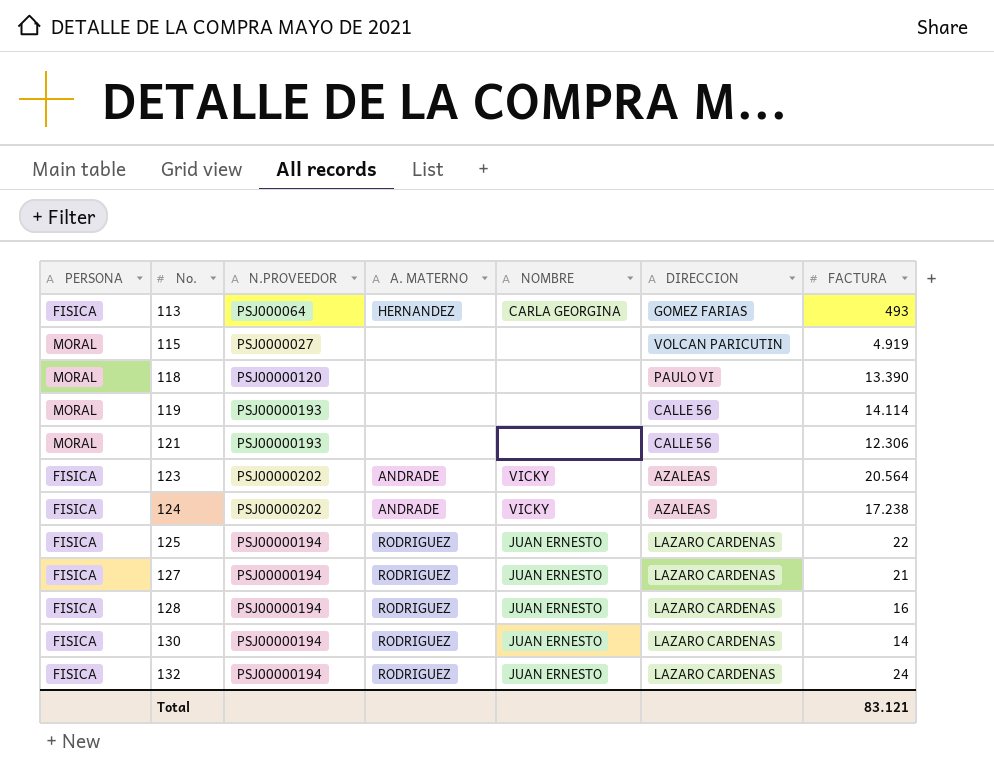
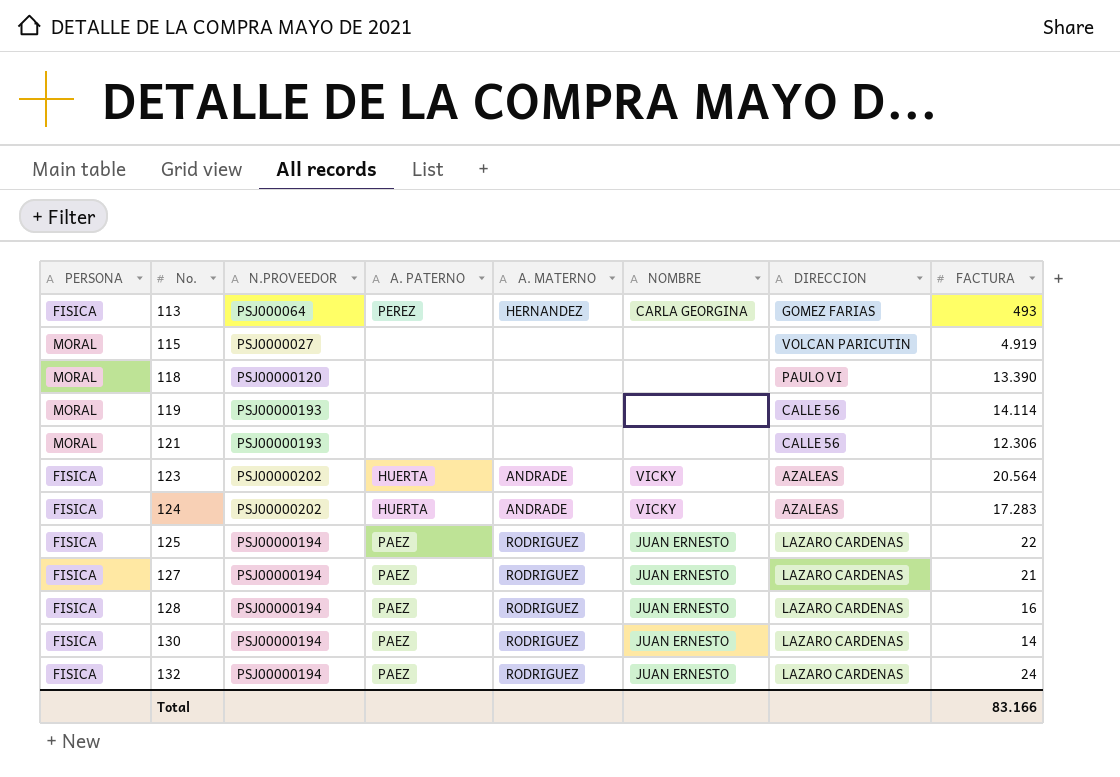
column A. PATERNO | position: none -> 4
124 | FACTURA: 17.238 -> 17.283
Total | FACTURA: 83.121 -> 83.166

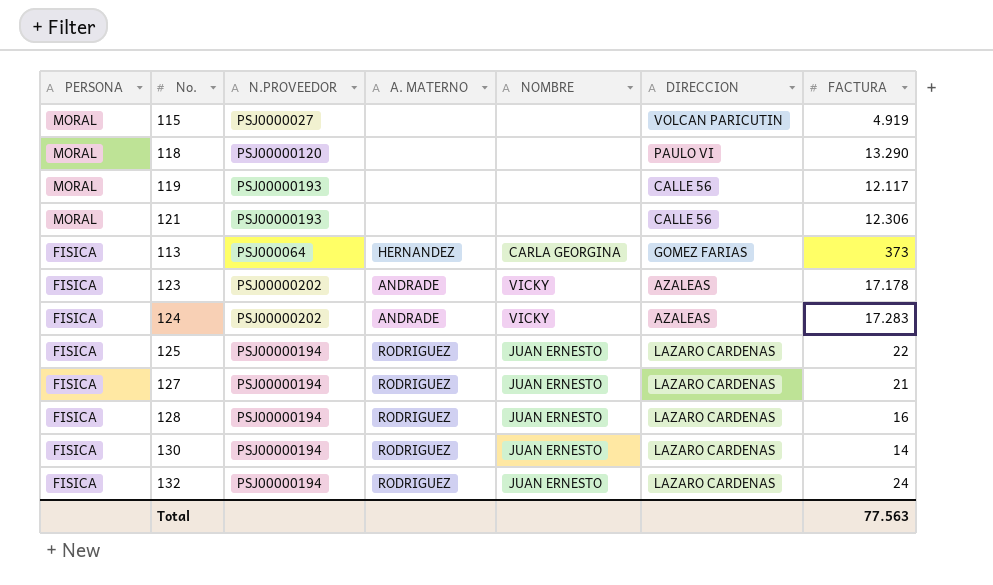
row order: No. ascending -> PERSONA descending
column A. PATERNO | position: 4 -> none
118 | FACTURA: 13.390 -> 13.290
119 | FACTURA: 14.114 -> 12.117
113 | FACTURA: 493 -> 373
123 | FACTURA: 20.564 -> 17.178
Total | FACTURA: 83.166 -> 77.563

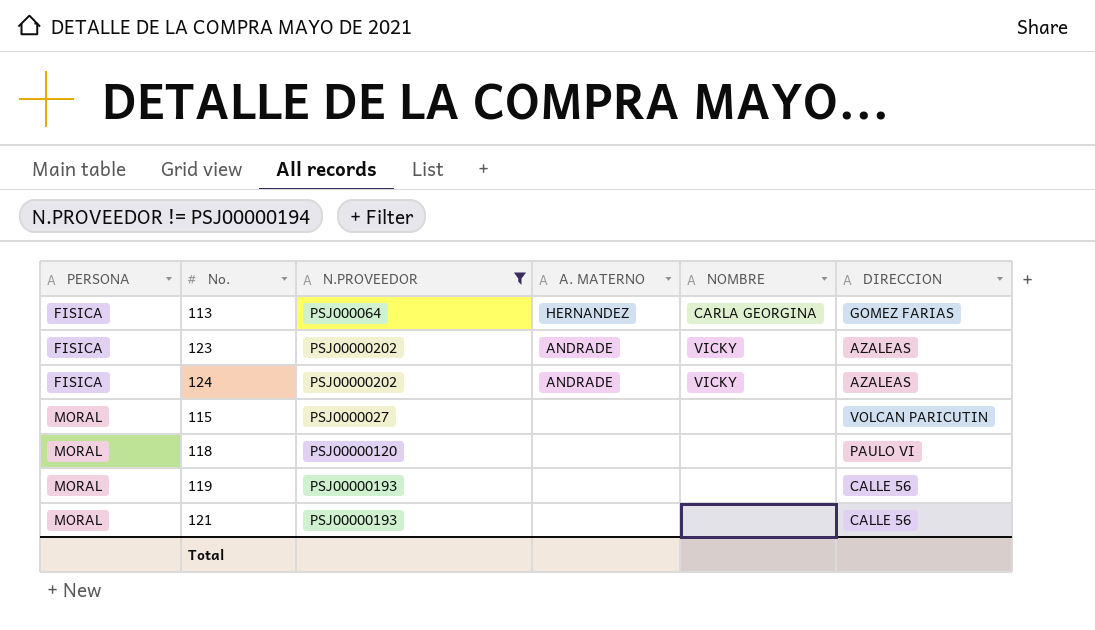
filter: none -> N.PROVEEDOR != PSJ00000194
row order: PERSONA descending -> PERSONA ascending
column FACTURA | position: 7 -> none

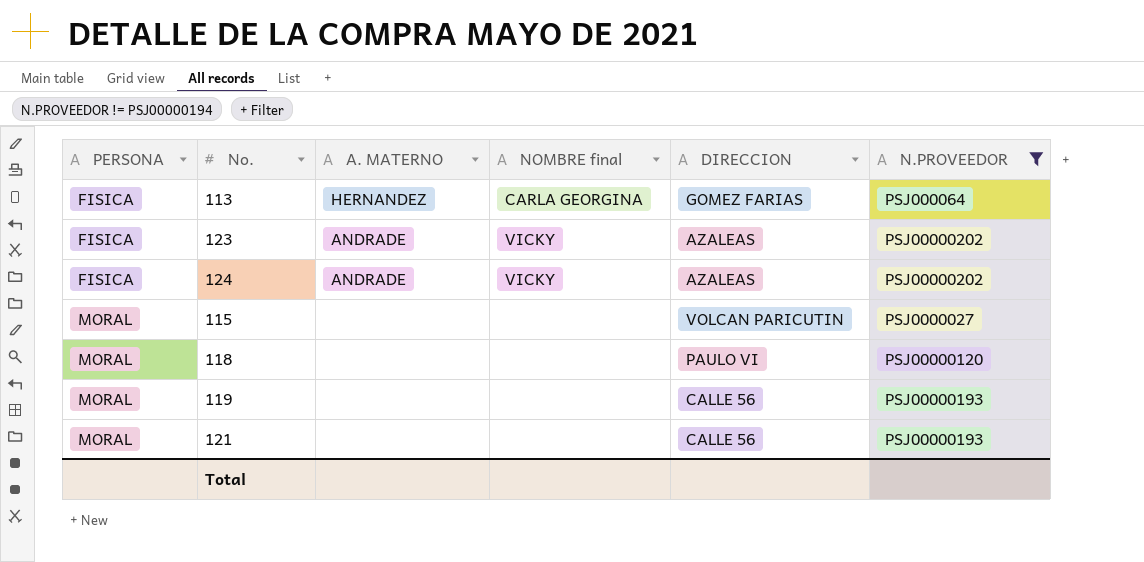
column name: NOMBRE -> NOMBRE final
column N.PROVEEDOR | position: 3 -> 6

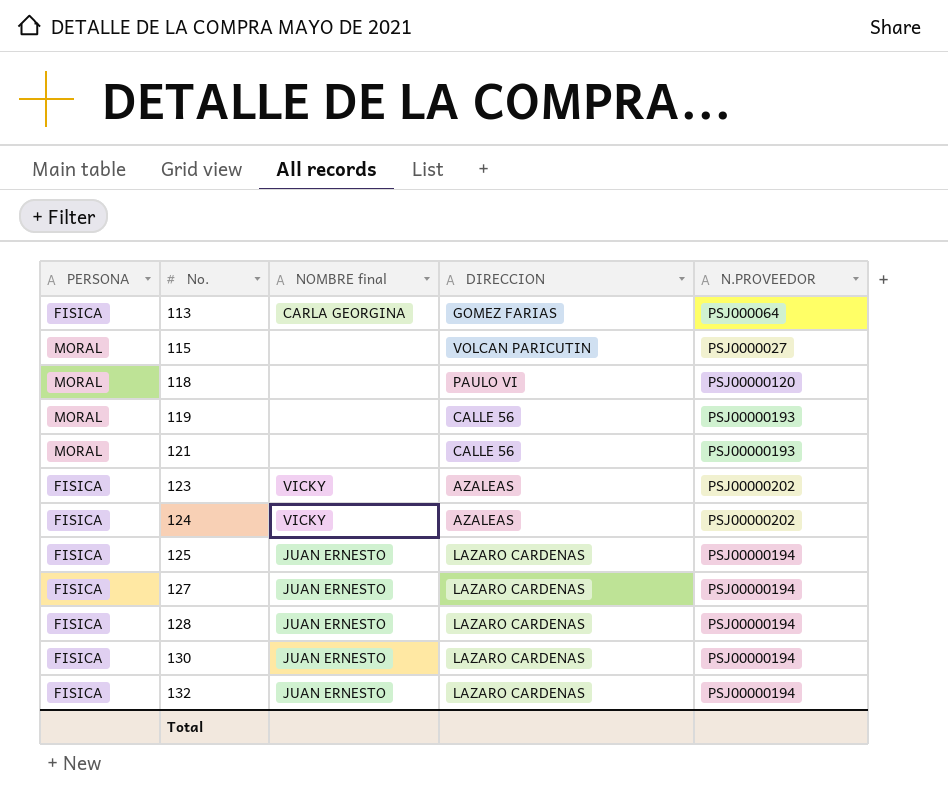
filter: N.PROVEEDOR != PSJ00000194 -> none
row order: PERSONA ascending -> No. ascending
column A. MATERNO | position: 3 -> none

